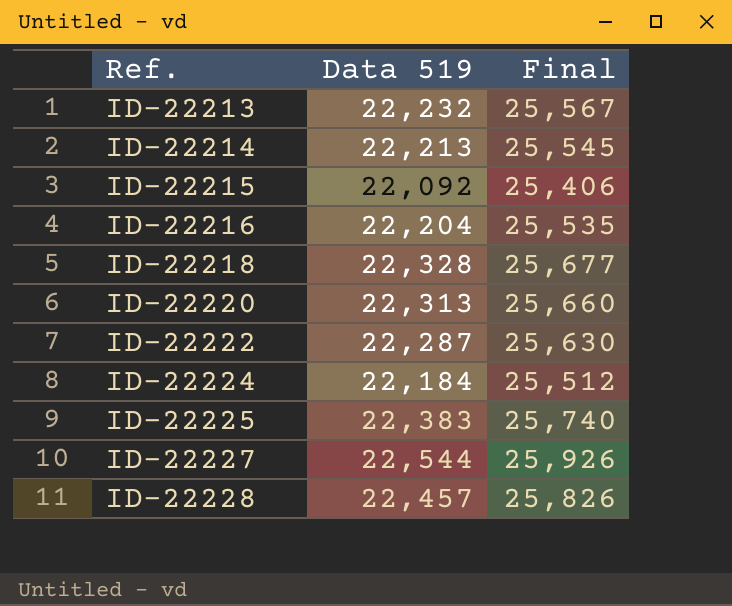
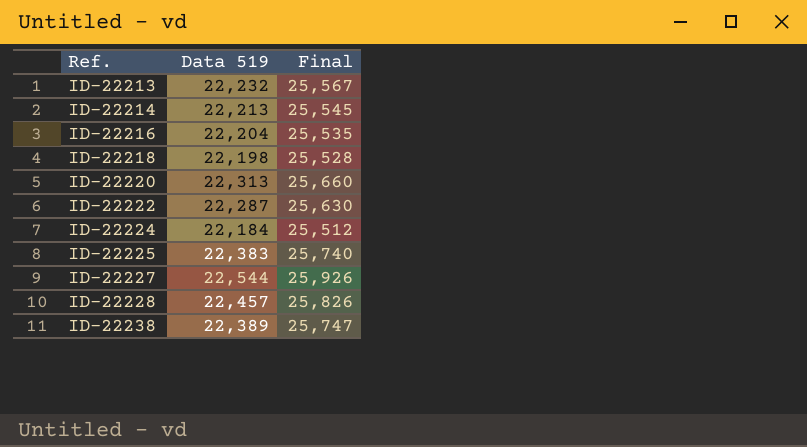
row ID-22215: 22,092 | 25,406 -> none
ID-22218 | Data 519: 22,328 -> 22,198
ID-22218 | Final: 25,677 -> 25,528
row ID-22238: none -> 22,389 | 25,747

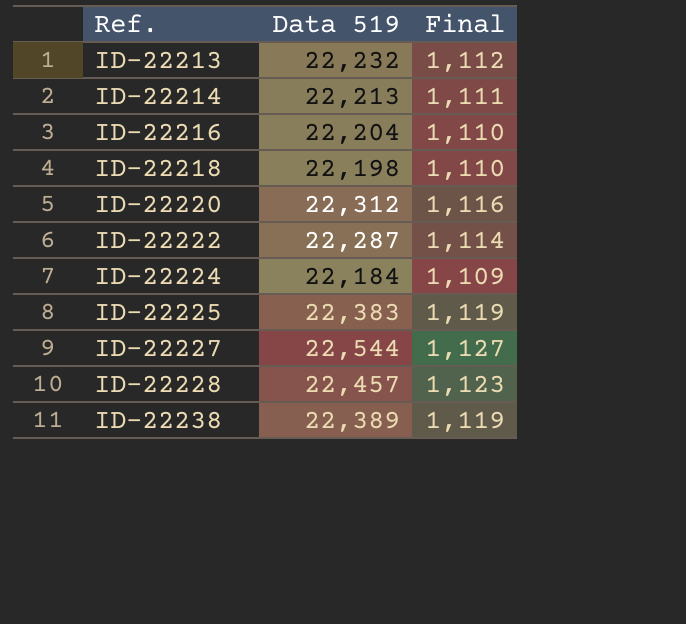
column Final | formula: [Data 519] * 1.15 -> [Data 519] * 0.05
ID-22220 | Data 519: 22,313 -> 22,312

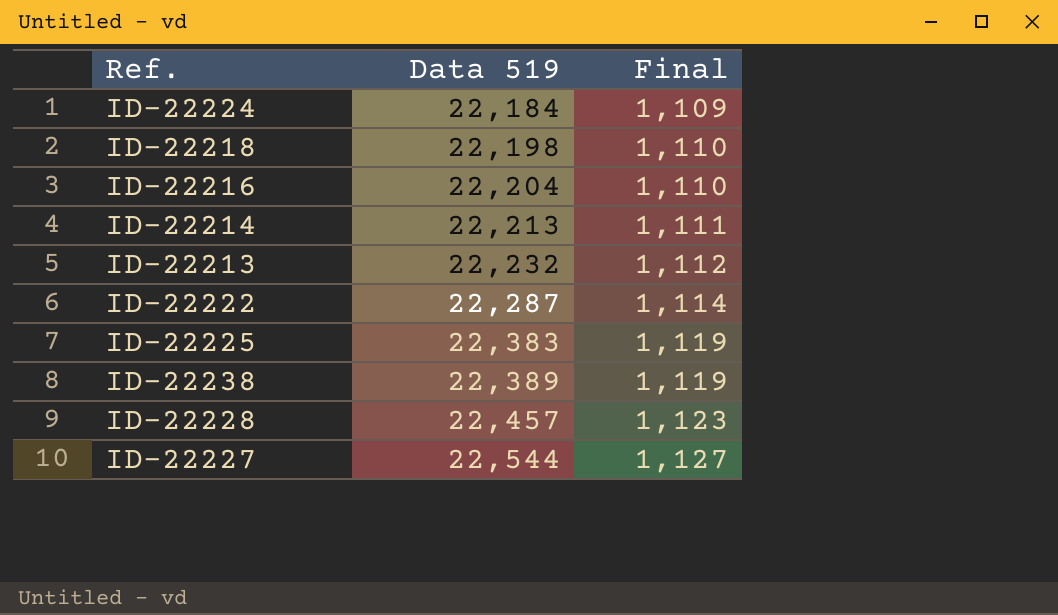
row order: Ref. ascending -> Data 519 ascending
row ID-22220: 22,312 | 1,116 -> none

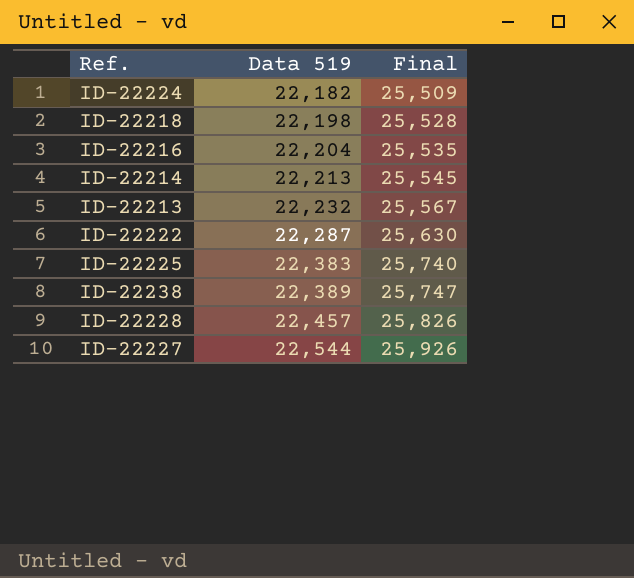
column Final | formula: [Data 519] * 0.05 -> [Data 519] * 1.15
ID-22224 | Data 519: 22,184 -> 22,182

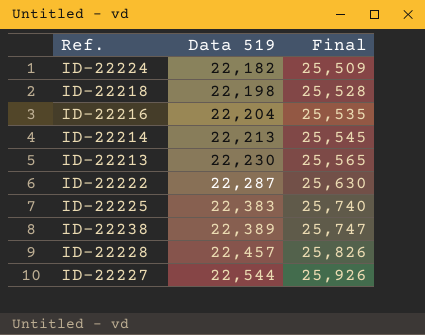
ID-22213 | Data 519: 22,232 -> 22,230
ID-22213 | Final: 25,567 -> 25,565

